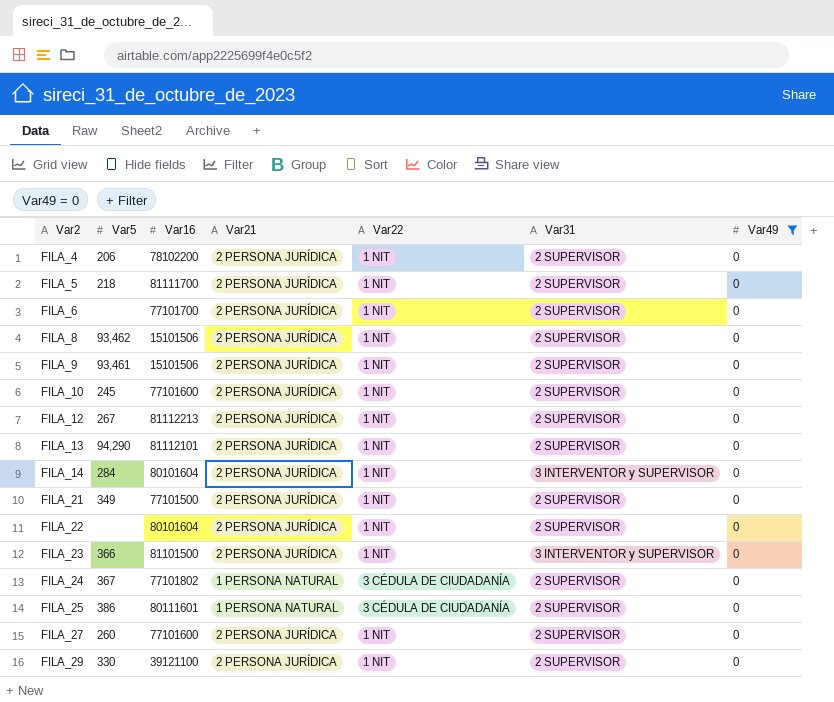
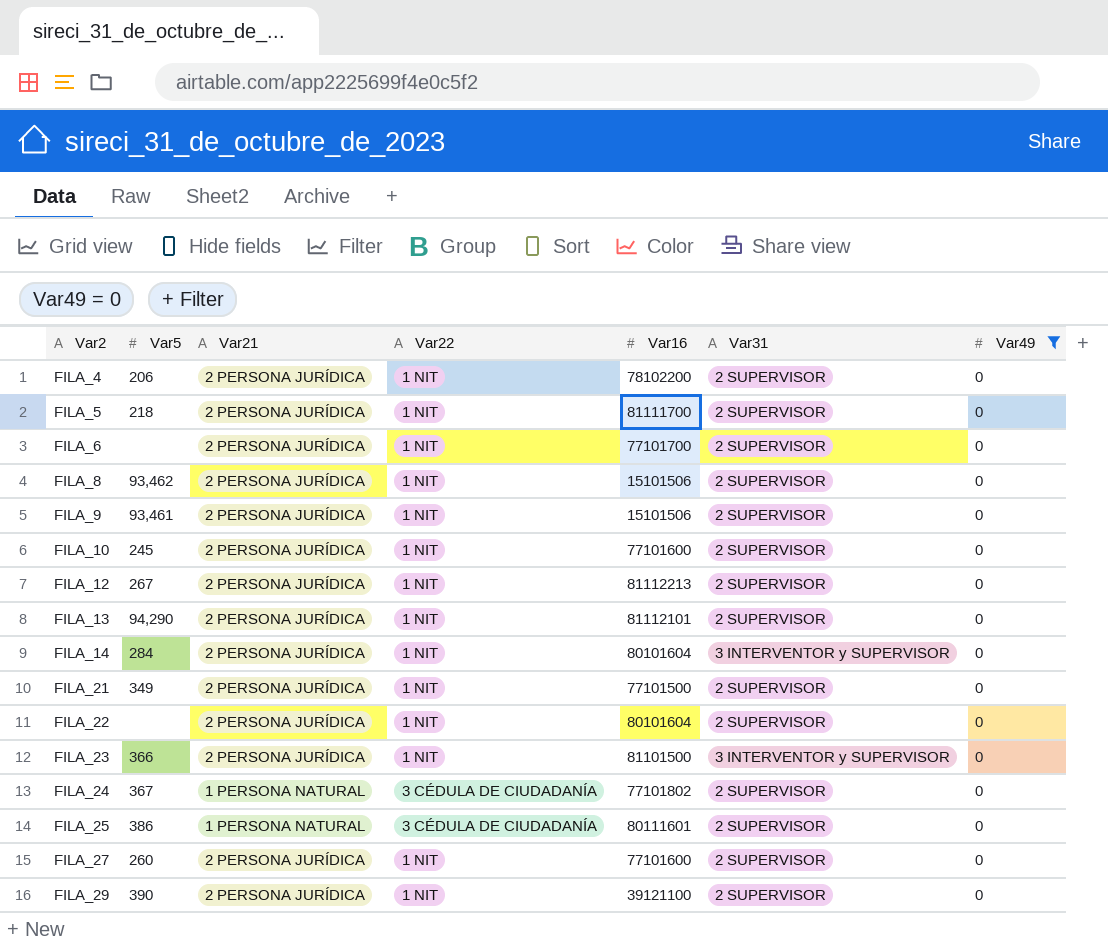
column Var16 | position: 3 -> 5
FILA_29 | Var5: 330 -> 390

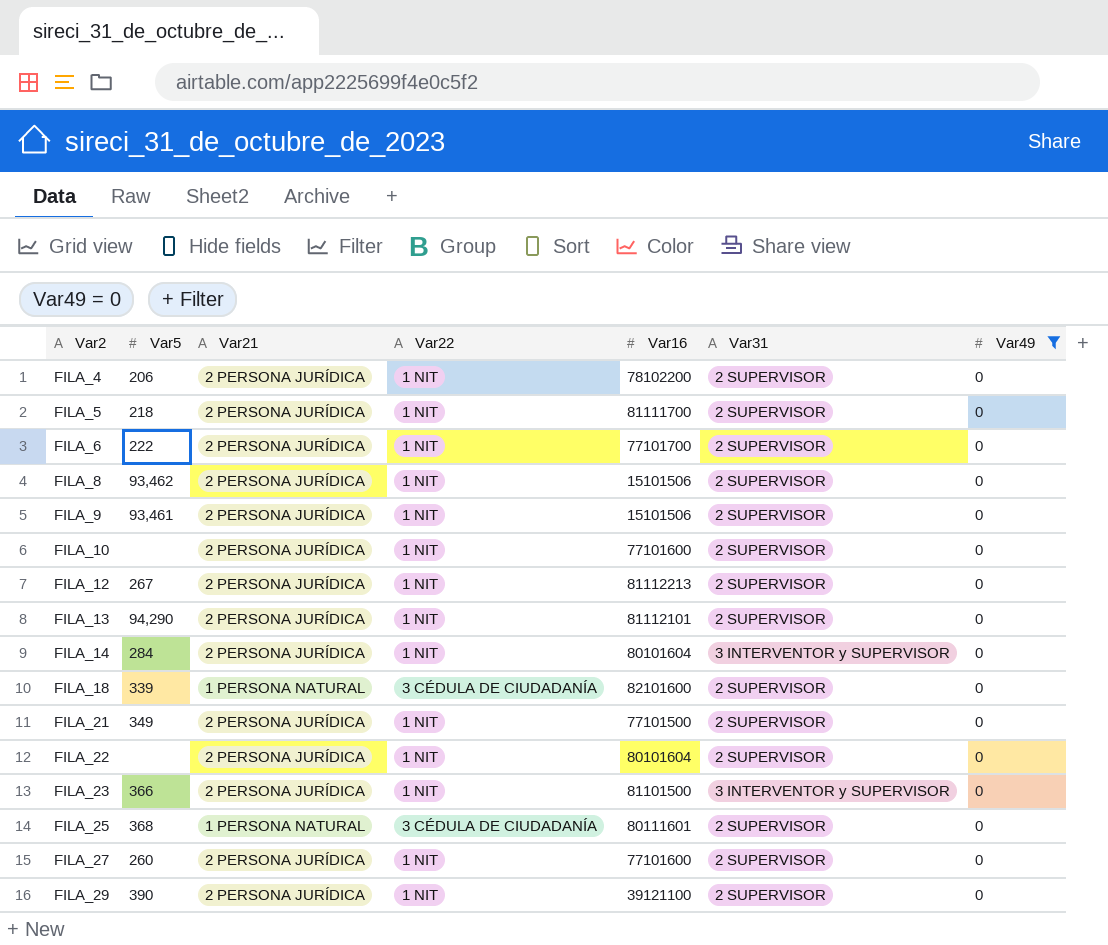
row FILA_24: 367 | 1 PERSONA NATURAL | 3 CÉDULA DE CIUDADANÍA | 77101802 | 2 SUPERVISOR | 0 -> none
FILA_6 | Var5: none -> 222
FILA_10 | Var5: 245 -> none
row FILA_18: none -> 339 | 1 PERSONA NATURAL | 3 CÉDULA DE CIUDADANÍA | 82101600 | 2 SUPERVISOR | 0
FILA_25 | Var5: 386 -> 368

